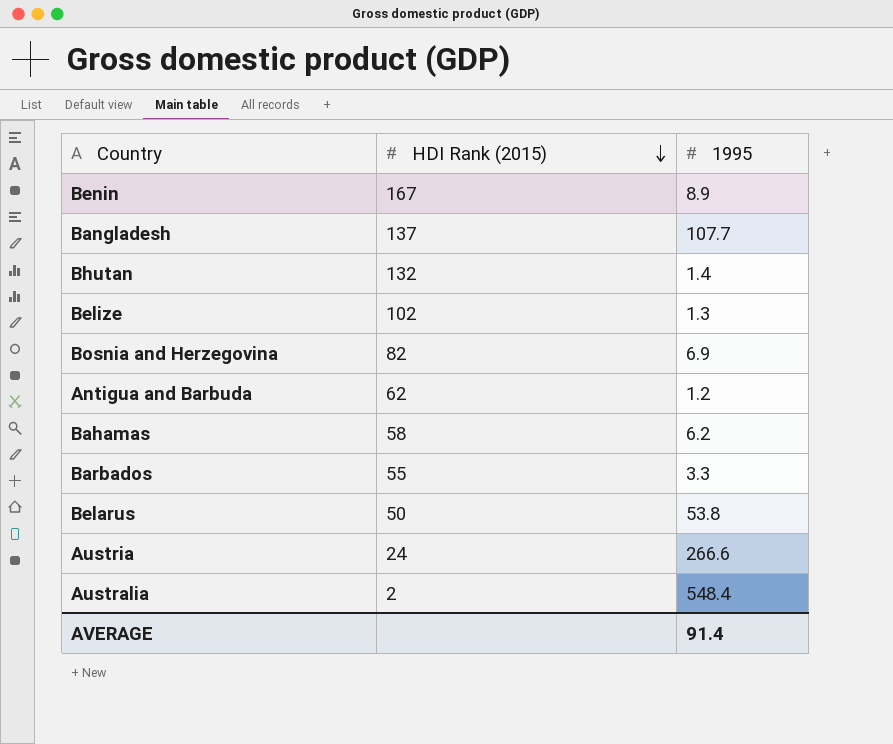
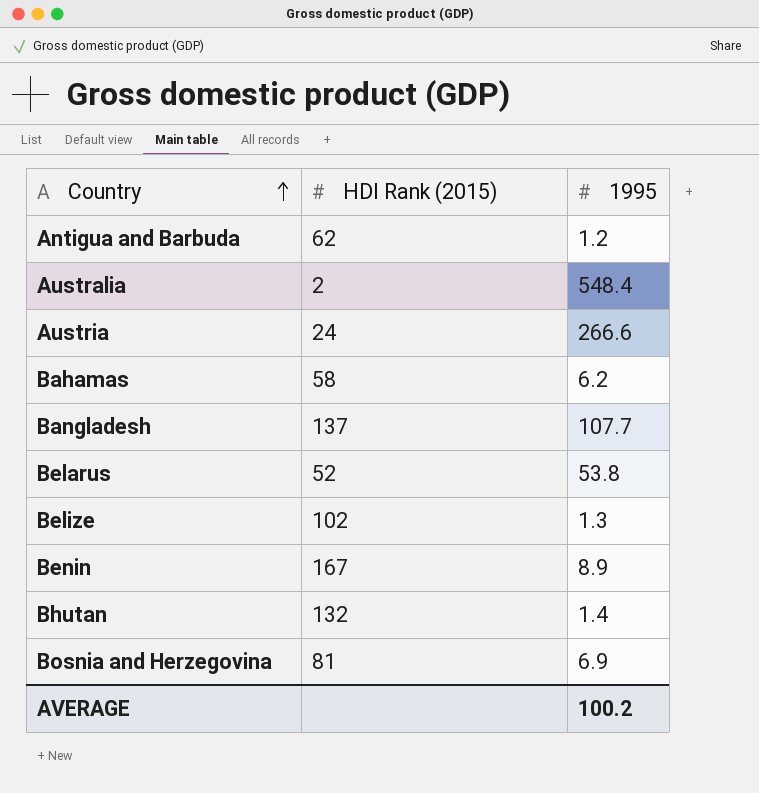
row order: HDI Rank (2015) descending -> Country ascending
row Barbados: 55 | 3.3 -> none
Belarus | HDI Rank (2015): 50 -> 52
Bosnia and Herzegovina | HDI Rank (2015): 82 -> 81
AVERAGE | 1995: 91.4 -> 100.2

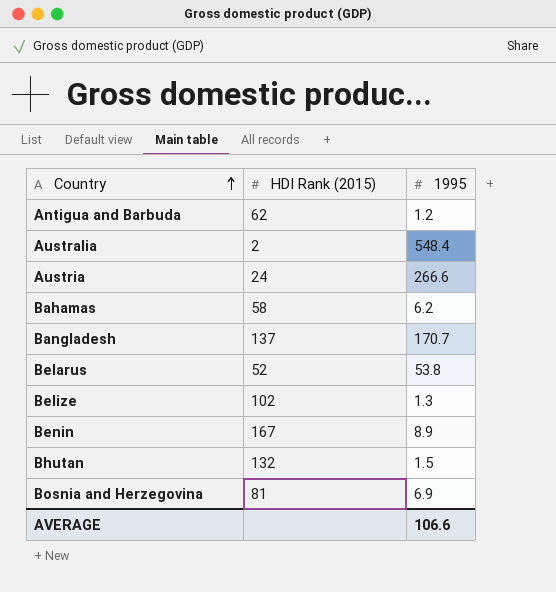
Bangladesh | 1995: 107.7 -> 170.7
Bhutan | 1995: 1.4 -> 1.5
AVERAGE | 1995: 100.2 -> 106.6

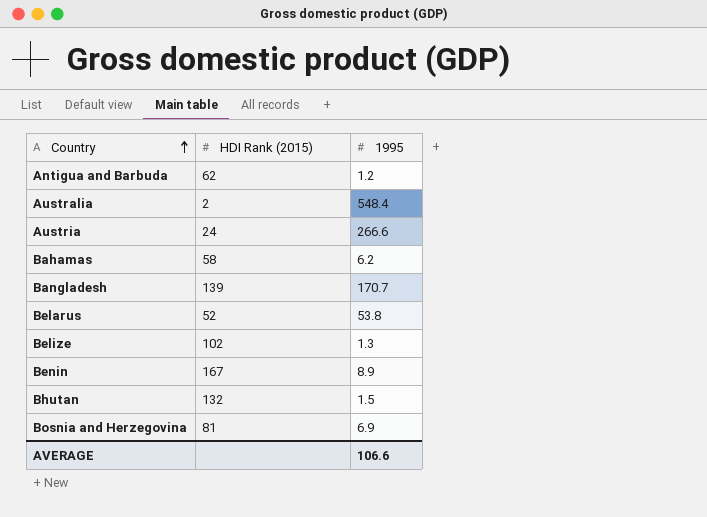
Bangladesh | HDI Rank (2015): 137 -> 139

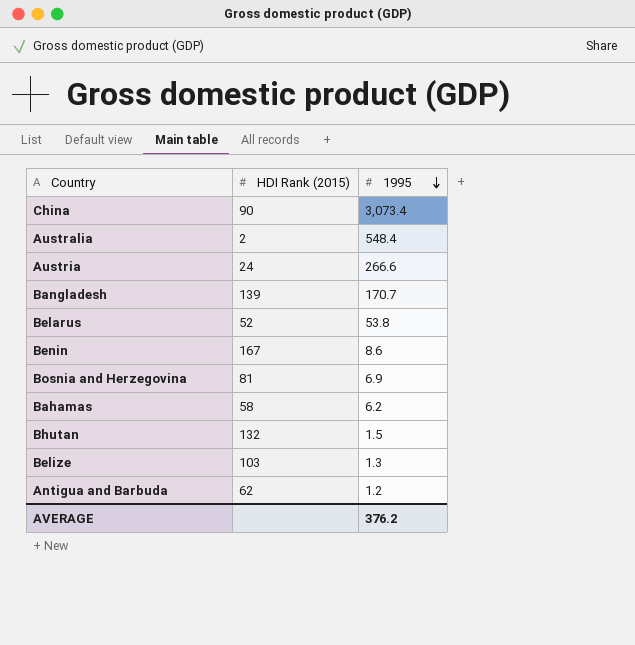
row order: Country ascending -> 1995 descending
row China: none -> 90 | 3,073.4
Benin | 1995: 8.9 -> 8.6
Belize | HDI Rank (2015): 102 -> 103
AVERAGE | 1995: 106.6 -> 376.2

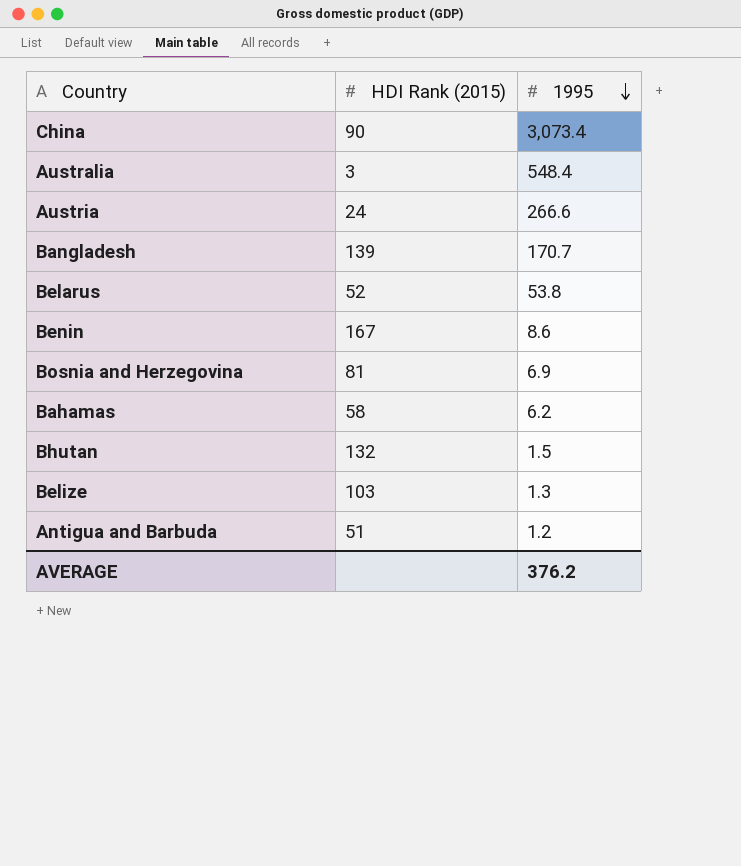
Australia | HDI Rank (2015): 2 -> 3
Antigua and Barbuda | HDI Rank (2015): 62 -> 51

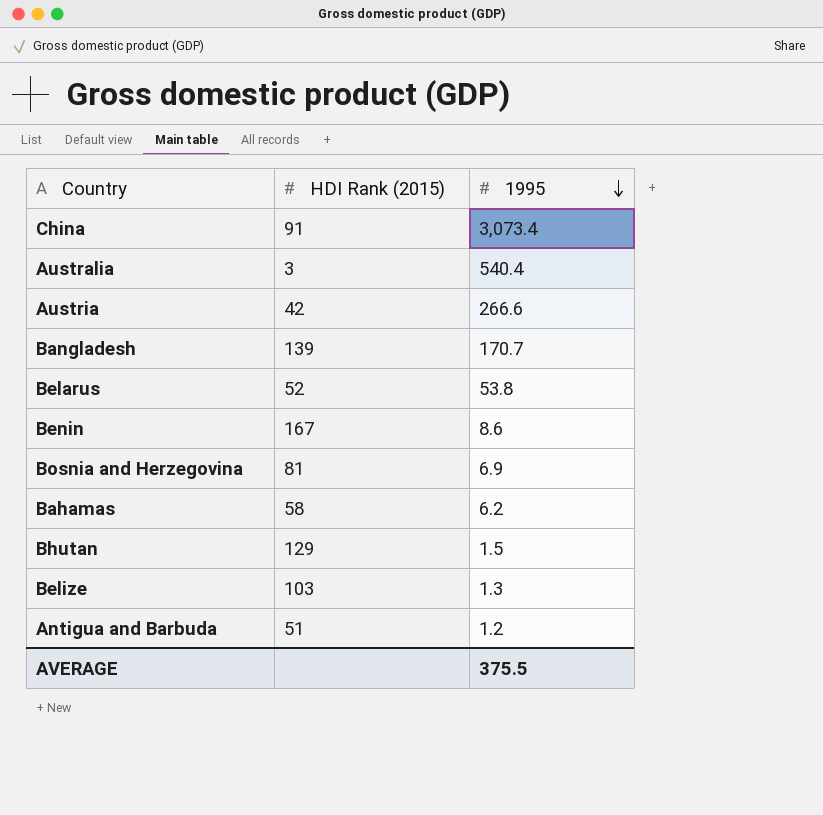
China | HDI Rank (2015): 90 -> 91
Australia | 1995: 548.4 -> 540.4
Austria | HDI Rank (2015): 24 -> 42
Bhutan | HDI Rank (2015): 132 -> 129
AVERAGE | 1995: 376.2 -> 375.5

